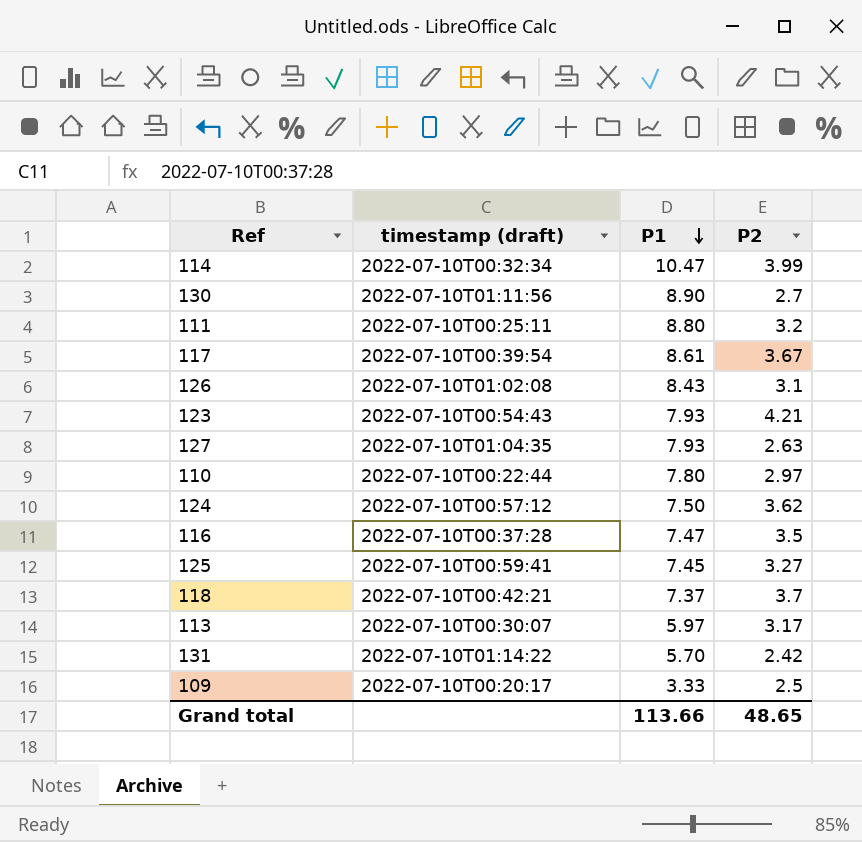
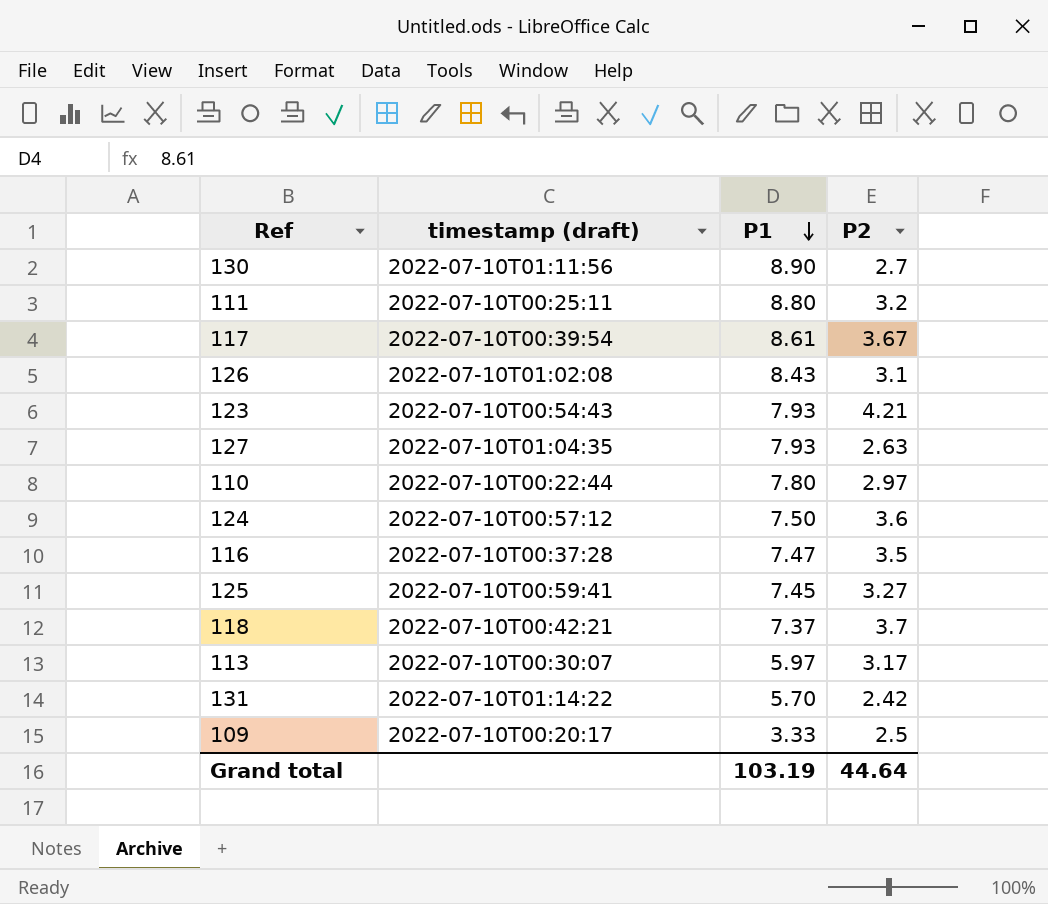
row 114: 2022-07-10T00:32:34 | 10.47 | 3.99 -> none
124 | P2: 3.62 -> 3.6
Grand total | P1: 113.66 -> 103.19
Grand total | P2: 48.65 -> 44.64

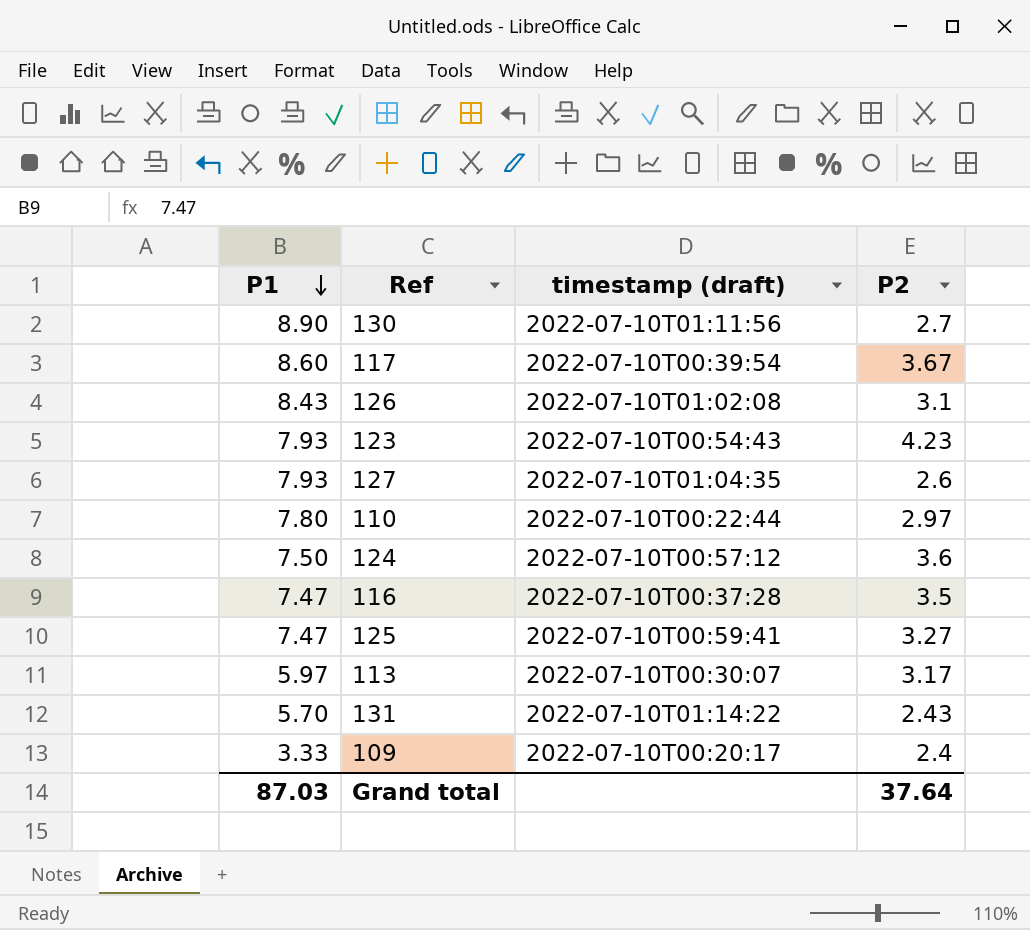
column P1 | position: 3 -> 1
row 111: 2022-07-10T00:25:11 | 8.80 | 3.2 -> none
row 118: 2022-07-10T00:42:21 | 7.37 | 3.7 -> none
117 | P1: 8.61 -> 8.60
123 | P2: 4.21 -> 4.23
127 | P2: 2.63 -> 2.6
125 | P1: 7.45 -> 7.47
131 | P2: 2.42 -> 2.43
109 | P2: 2.5 -> 2.4
Grand total | P1: 103.19 -> 87.03
Grand total | P2: 44.64 -> 37.64

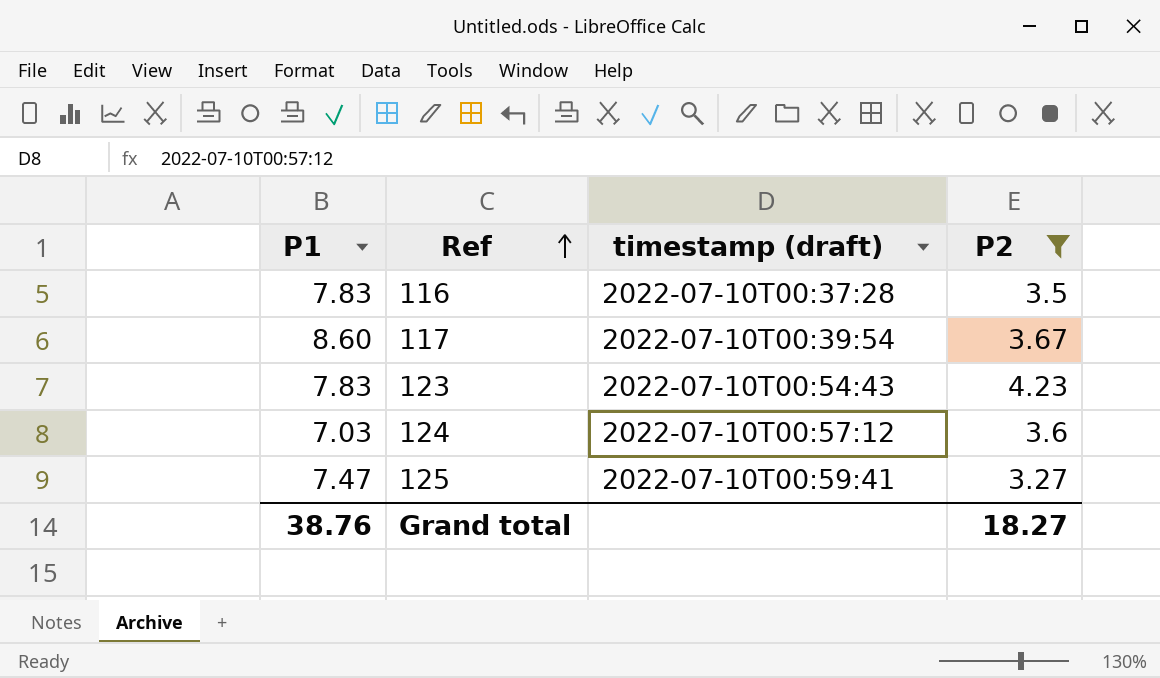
filter: none -> P2 >= 3.27
row order: P1 descending -> Ref ascending
116 | P1: 7.47 -> 7.83
123 | P1: 7.93 -> 7.83
124 | P1: 7.50 -> 7.03
Grand total | P1: 87.03 -> 38.76
Grand total | P2: 37.64 -> 18.27

